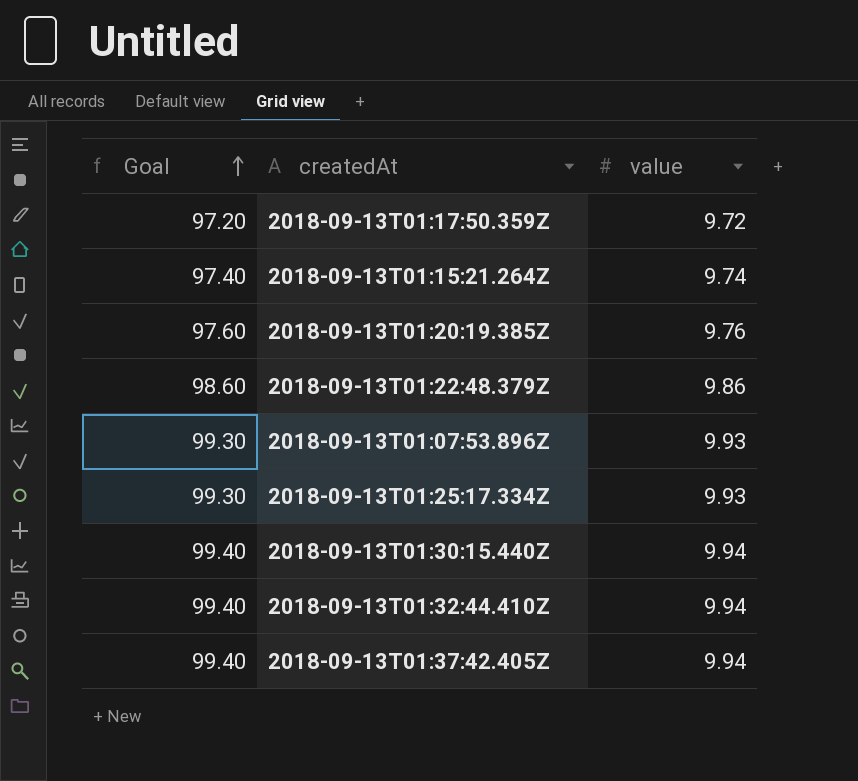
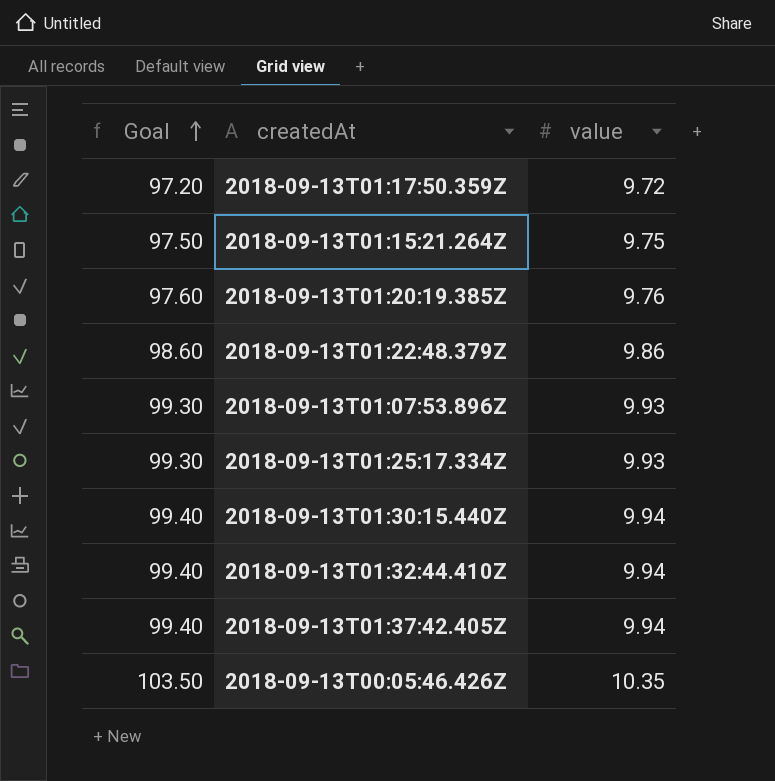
2018-09-13T01:15:21.264Z | Goal: 97.40 -> 97.50
2018-09-13T01:15:21.264Z | value: 9.74 -> 9.75
row 2018-09-13T00:05:46.426Z: none -> 103.50 | 10.35

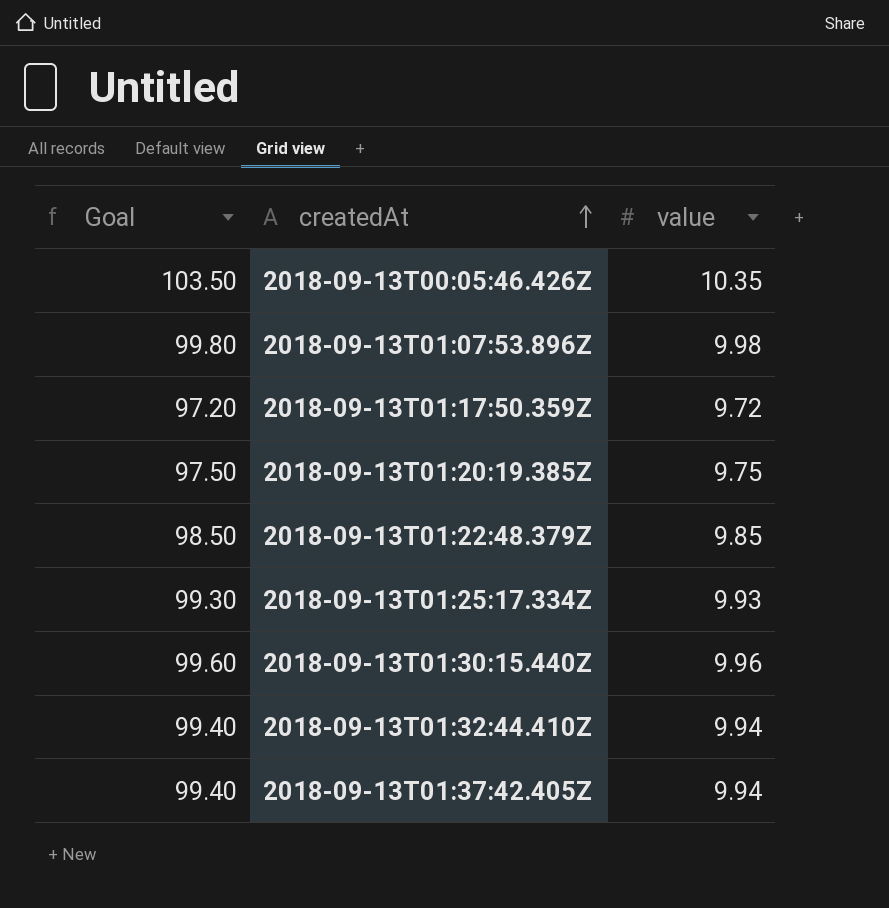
row order: Goal ascending -> createdAt ascending
row 2018-09-13T01:15:21.264Z: 97.50 | 9.75 -> none
2018-09-13T01:07:53.896Z | Goal: 99.30 -> 99.80
2018-09-13T01:07:53.896Z | value: 9.93 -> 9.98
2018-09-13T01:20:19.385Z | Goal: 97.60 -> 97.50
2018-09-13T01:20:19.385Z | value: 9.76 -> 9.75
2018-09-13T01:22:48.379Z | Goal: 98.60 -> 98.50
2018-09-13T01:22:48.379Z | value: 9.86 -> 9.85
2018-09-13T01:30:15.440Z | Goal: 99.40 -> 99.60
2018-09-13T01:30:15.440Z | value: 9.94 -> 9.96

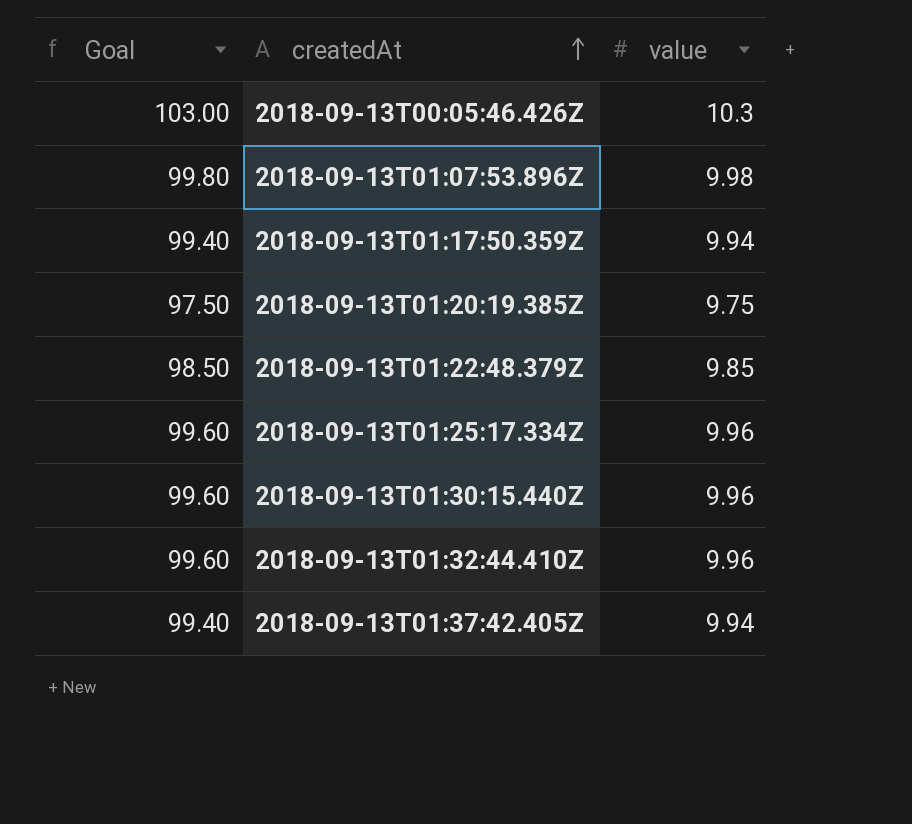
2018-09-13T00:05:46.426Z | Goal: 103.50 -> 103.00
2018-09-13T00:05:46.426Z | value: 10.35 -> 10.3
2018-09-13T01:17:50.359Z | Goal: 97.20 -> 99.40
2018-09-13T01:17:50.359Z | value: 9.72 -> 9.94
2018-09-13T01:25:17.334Z | Goal: 99.30 -> 99.60
2018-09-13T01:25:17.334Z | value: 9.93 -> 9.96
2018-09-13T01:32:44.410Z | Goal: 99.40 -> 99.60
2018-09-13T01:32:44.410Z | value: 9.94 -> 9.96

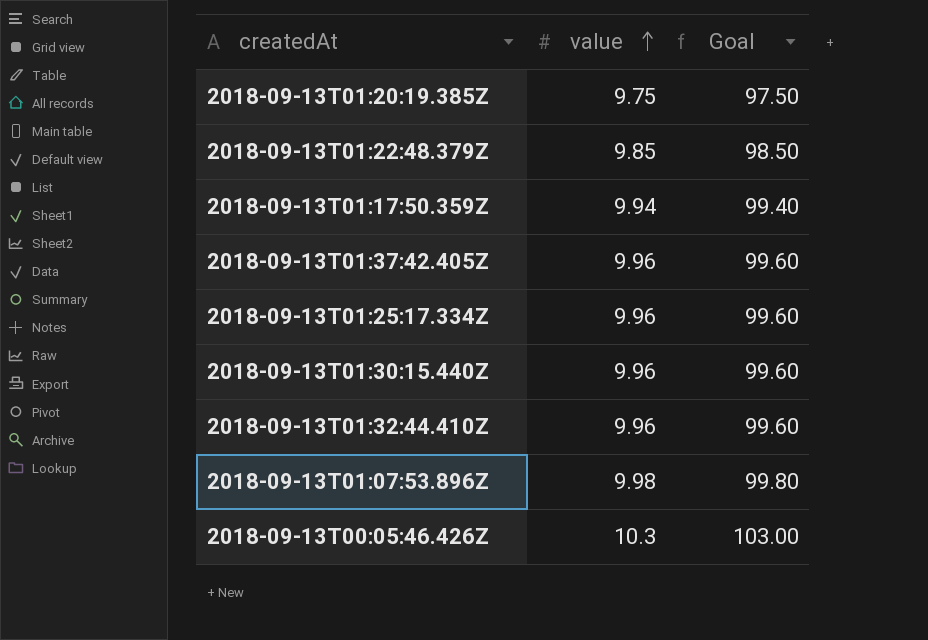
row order: createdAt ascending -> value ascending
column Goal | position: 1 -> 3
2018-09-13T01:37:42.405Z | value: 9.94 -> 9.96
2018-09-13T01:37:42.405Z | Goal: 99.40 -> 99.60

